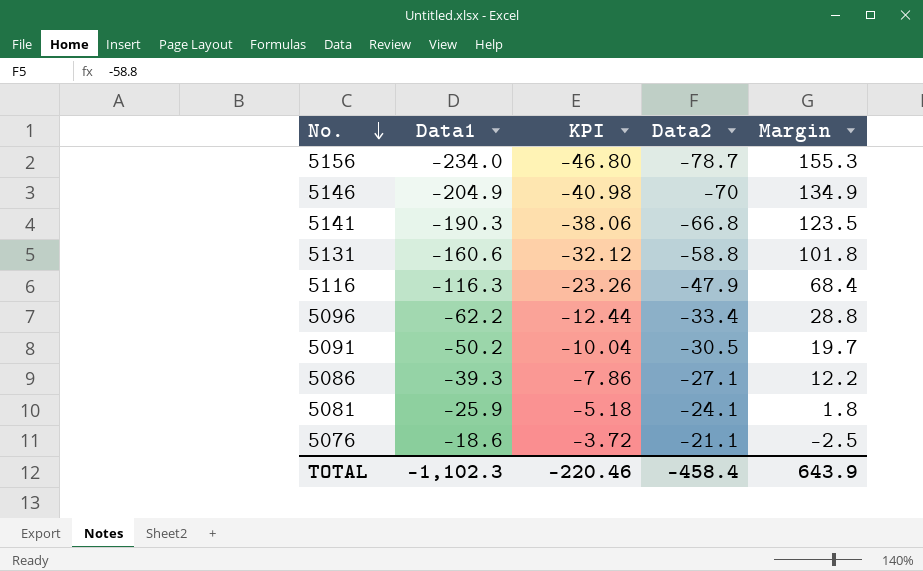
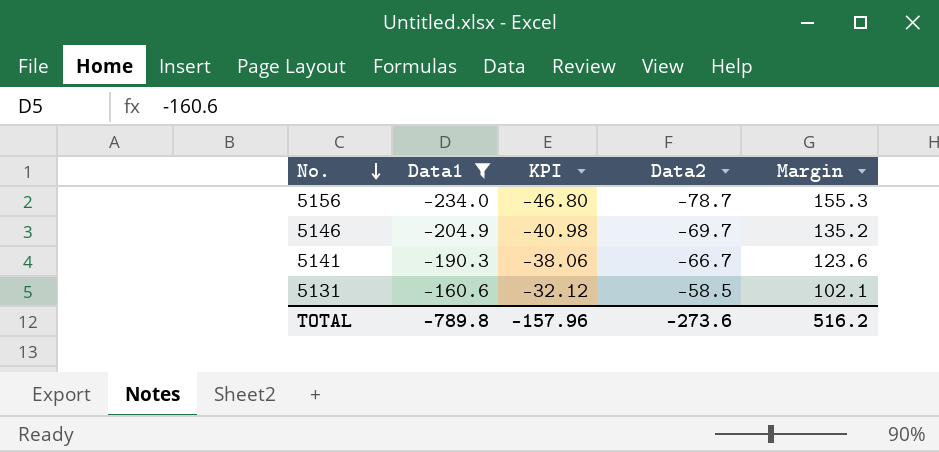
filter: none -> Data1 <= -160.6
5146 | Data2: -70 -> -69.7
5146 | Margin: 134.9 -> 135.2
5141 | Data2: -66.8 -> -66.7
5141 | Margin: 123.5 -> 123.6
5131 | Data2: -58.8 -> -58.5
5131 | Margin: 101.8 -> 102.1
TOTAL | Data1: -1,102.3 -> -789.8
TOTAL | KPI: -220.46 -> -157.96
TOTAL | Data2: -458.4 -> -273.6
TOTAL | Margin: 643.9 -> 516.2

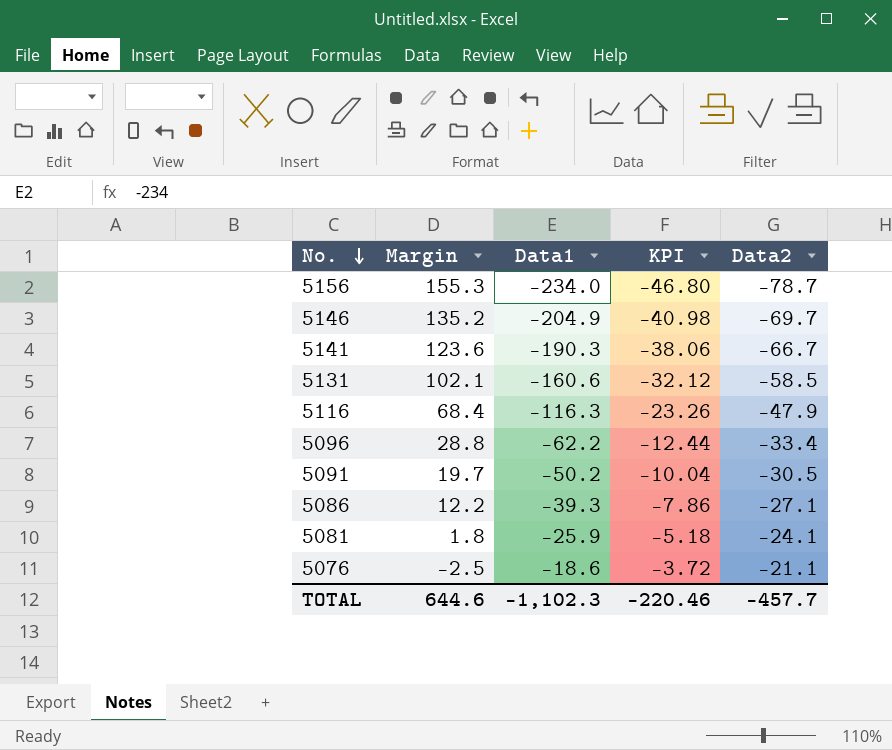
filter: Data1 <= -160.6 -> none
column Margin | position: 5 -> 2
TOTAL | Margin: 516.2 -> 644.6
TOTAL | Data1: -789.8 -> -1,102.3
TOTAL | KPI: -157.96 -> -220.46
TOTAL | Data2: -273.6 -> -457.7

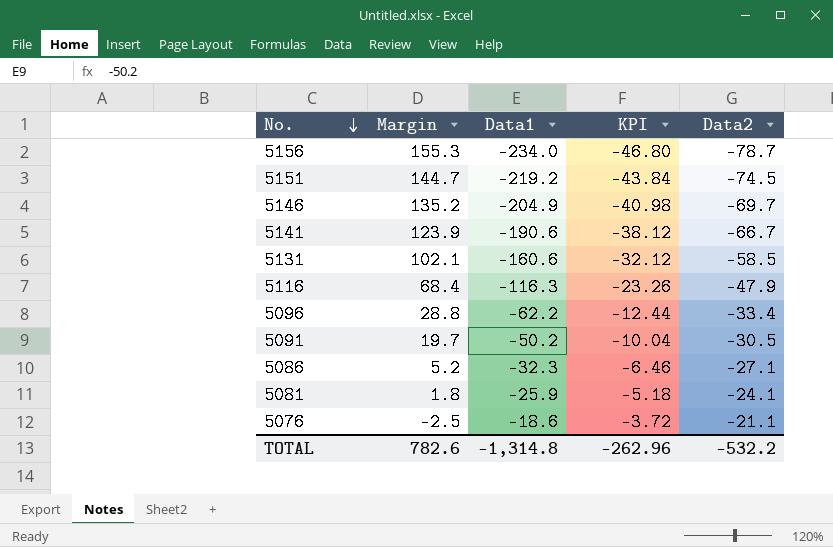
row 5151: none -> 144.7 | -219.2 | -43.84 | -74.5
5141 | Margin: 123.6 -> 123.9
5141 | Data1: -190.3 -> -190.6
5141 | KPI: -38.06 -> -38.12
5086 | Margin: 12.2 -> 5.2
5086 | Data1: -39.3 -> -32.3
5086 | KPI: -7.86 -> -6.46
TOTAL | Margin: 644.6 -> 782.6
TOTAL | Data1: -1,102.3 -> -1,314.8
TOTAL | KPI: -220.46 -> -262.96
TOTAL | Data2: -457.7 -> -532.2

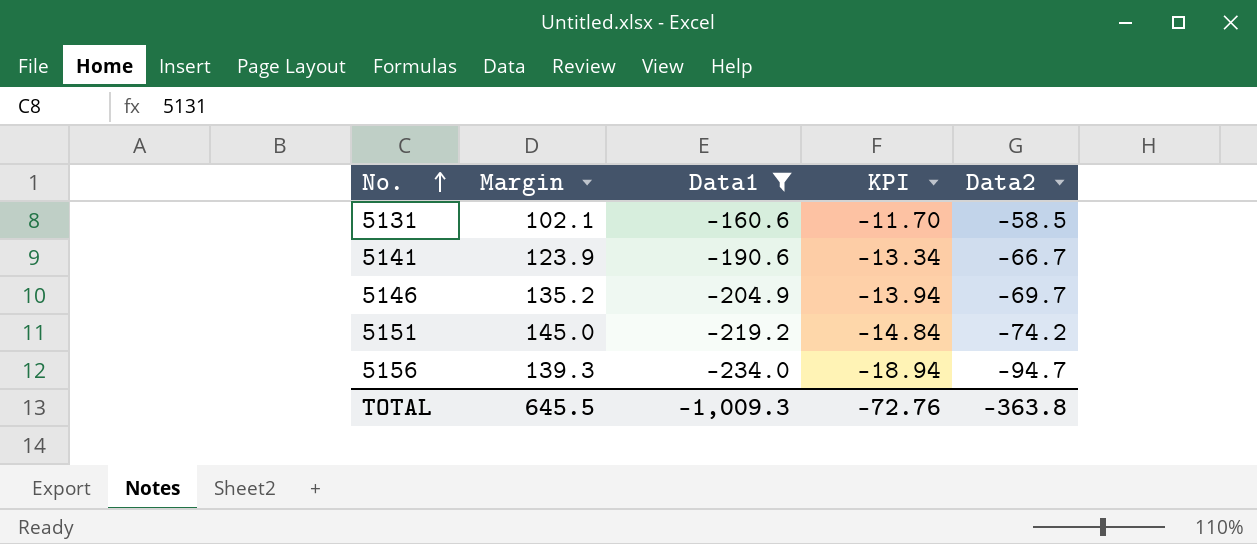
filter: none -> Data1 <= -160.6
row order: No. descending -> No. ascending
column KPI | formula: [Data1] * 0.2 -> [Data2] * 0.2
5151 | Margin: 144.7 -> 145.0
5151 | Data2: -74.5 -> -74.2
5156 | Margin: 155.3 -> 139.3
5156 | Data2: -78.7 -> -94.7
TOTAL | Margin: 782.6 -> 645.5
TOTAL | Data1: -1,314.8 -> -1,009.3
TOTAL | KPI: -262.96 -> -72.76
TOTAL | Data2: -532.2 -> -363.8

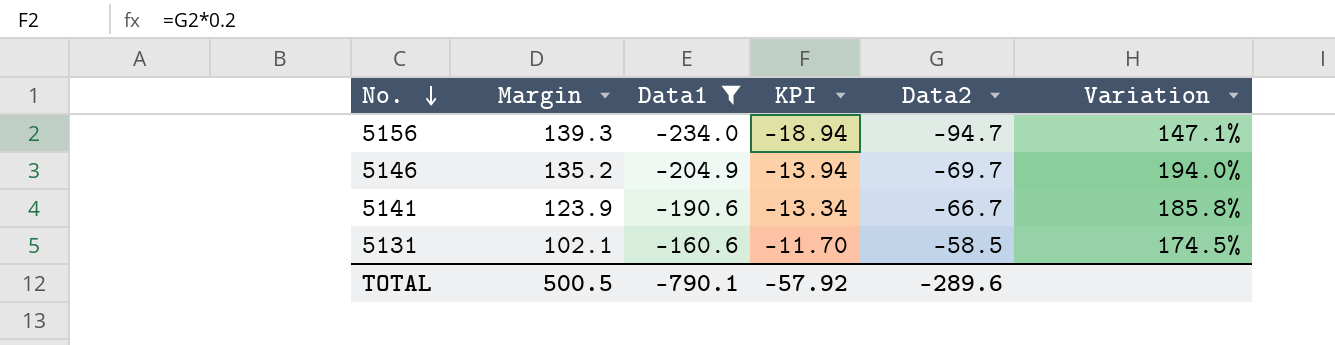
row order: No. ascending -> No. descending
column Variation | formula: none -> ([Data1] - [Data2]) / [Data2]
row 5151: 145.0 | -219.2 | -14.84 | -74.2 -> none
TOTAL | Margin: 645.5 -> 500.5
TOTAL | Data1: -1,009.3 -> -790.1
TOTAL | KPI: -72.76 -> -57.92
TOTAL | Data2: -363.8 -> -289.6

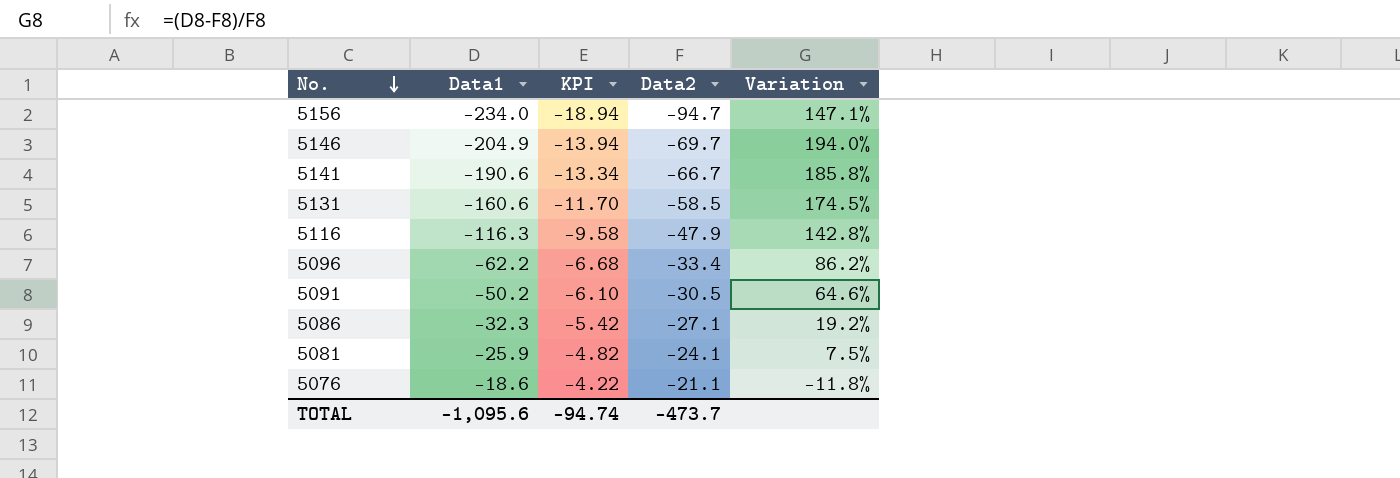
filter: Data1 <= -160.6 -> none
column Margin | formula: [Data2] - [Data1] -> none
TOTAL | Data1: -790.1 -> -1,095.6
TOTAL | KPI: -57.92 -> -94.74
TOTAL | Data2: -289.6 -> -473.7

